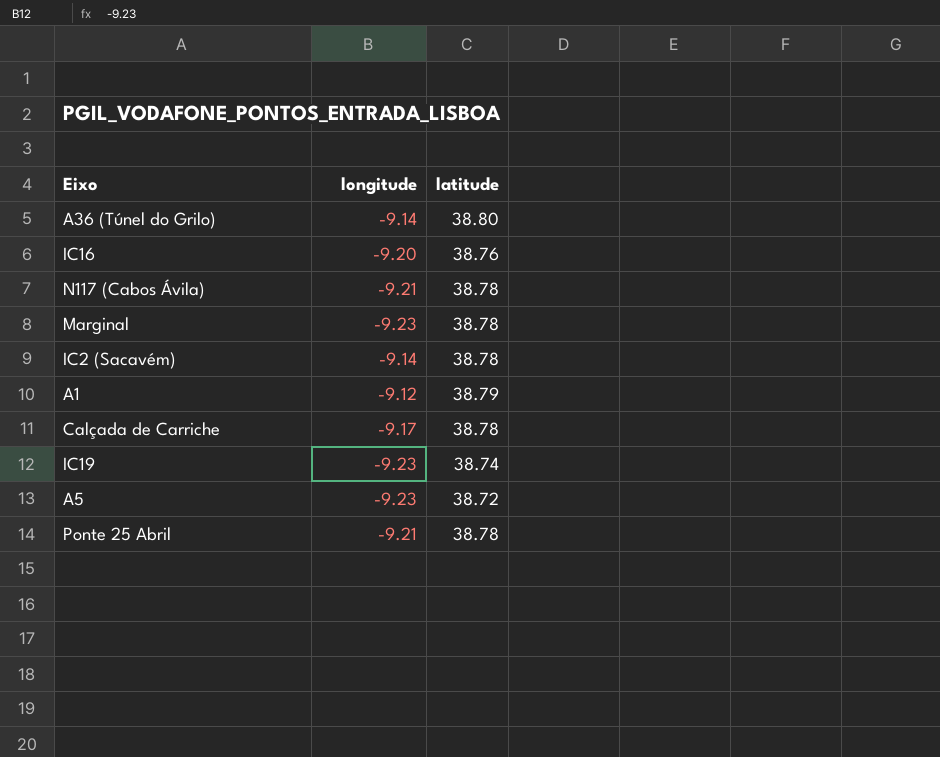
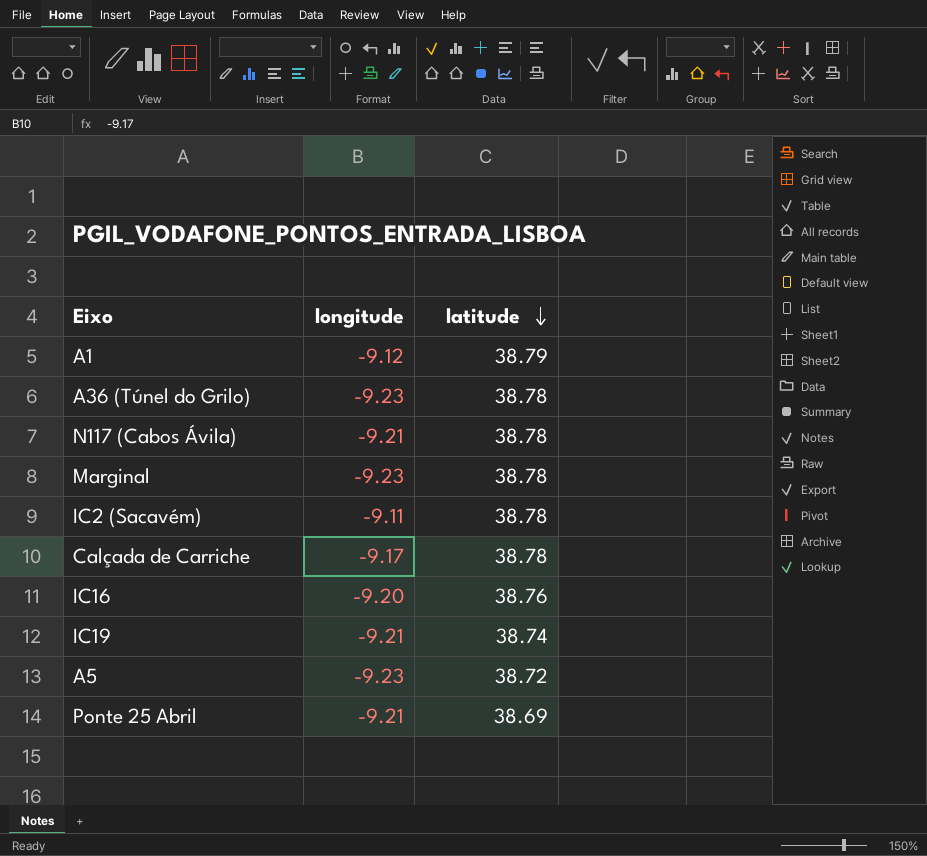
row order: none -> latitude descending
A36 (Túnel do Grilo) | longitude: -9.14 -> -9.23
A36 (Túnel do Grilo) | latitude: 38.80 -> 38.78
IC2 (Sacavém) | longitude: -9.14 -> -9.11
IC19 | longitude: -9.23 -> -9.21
Ponte 25 Abril | latitude: 38.78 -> 38.69

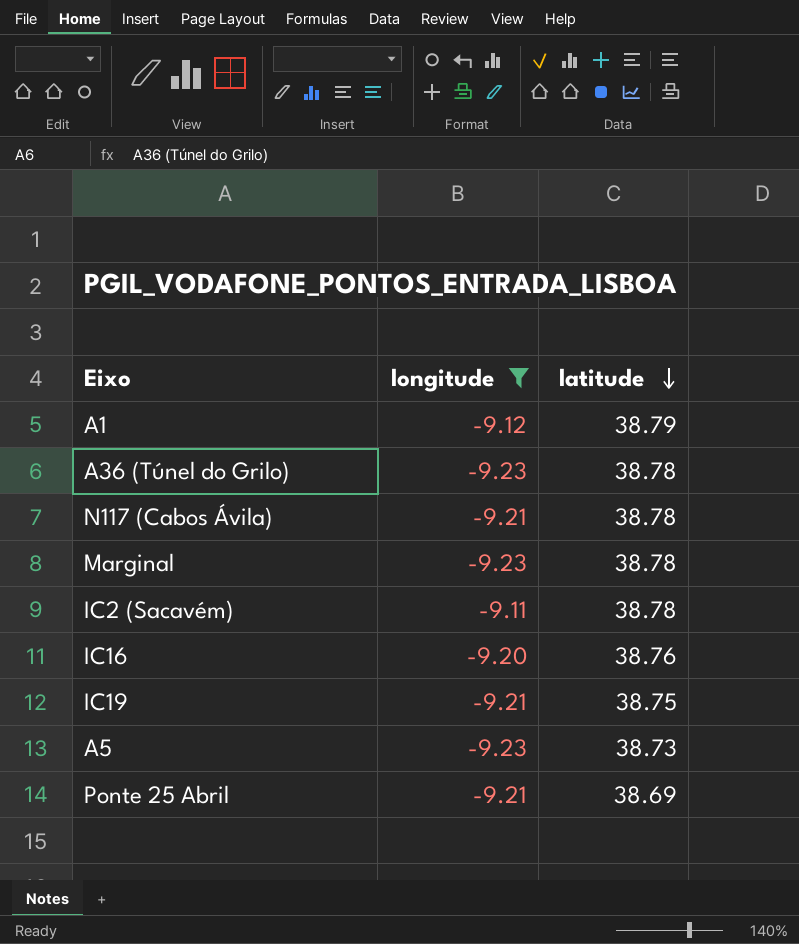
filter: none -> longitude != -9.17
IC19 | latitude: 38.74 -> 38.75
A5 | latitude: 38.72 -> 38.73

